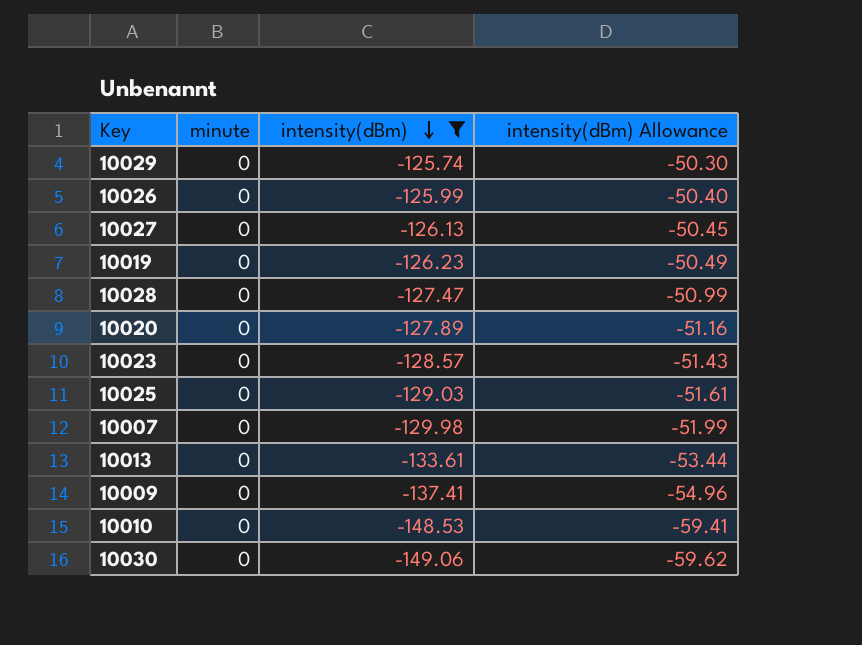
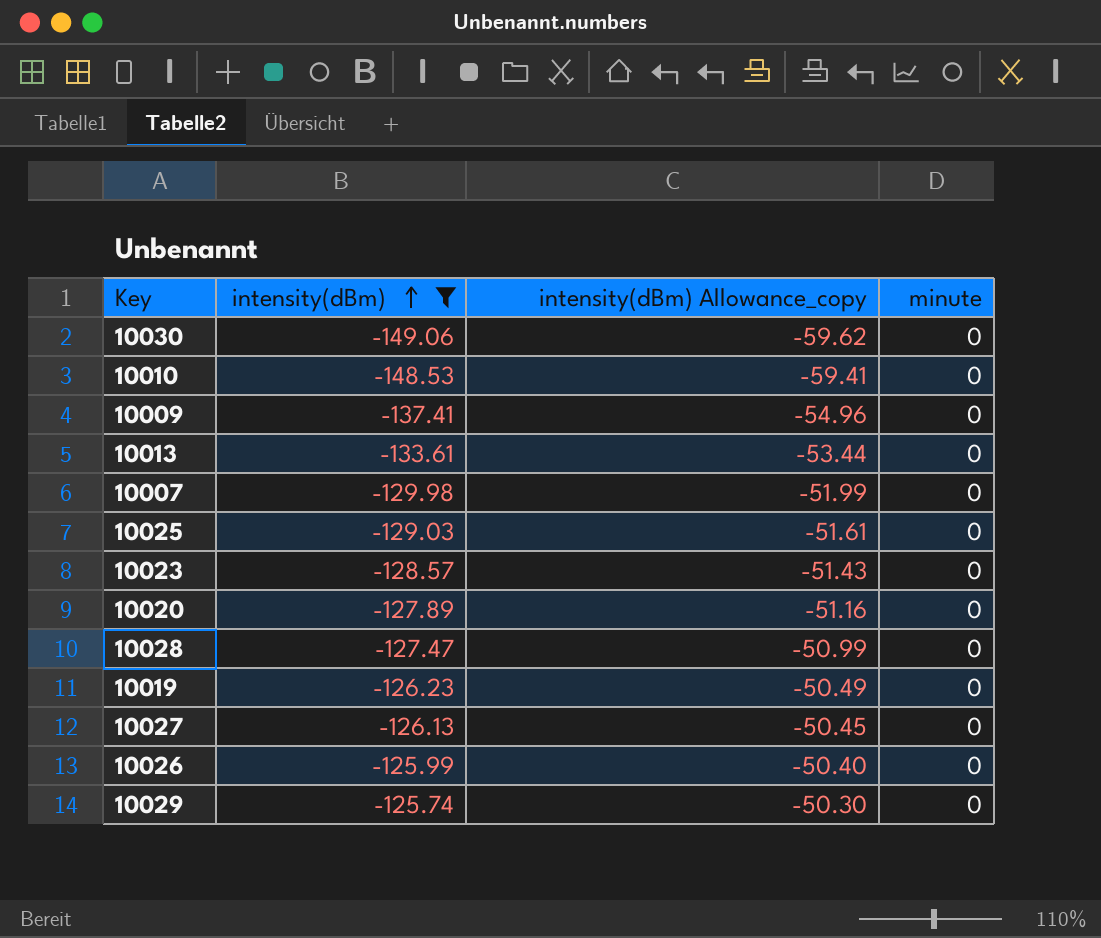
row order: intensity(dBm) descending -> intensity(dBm) ascending
column name: intensity(dBm) Allowance -> intensity(dBm) Allowance_copy
column minute | position: 2 -> 4

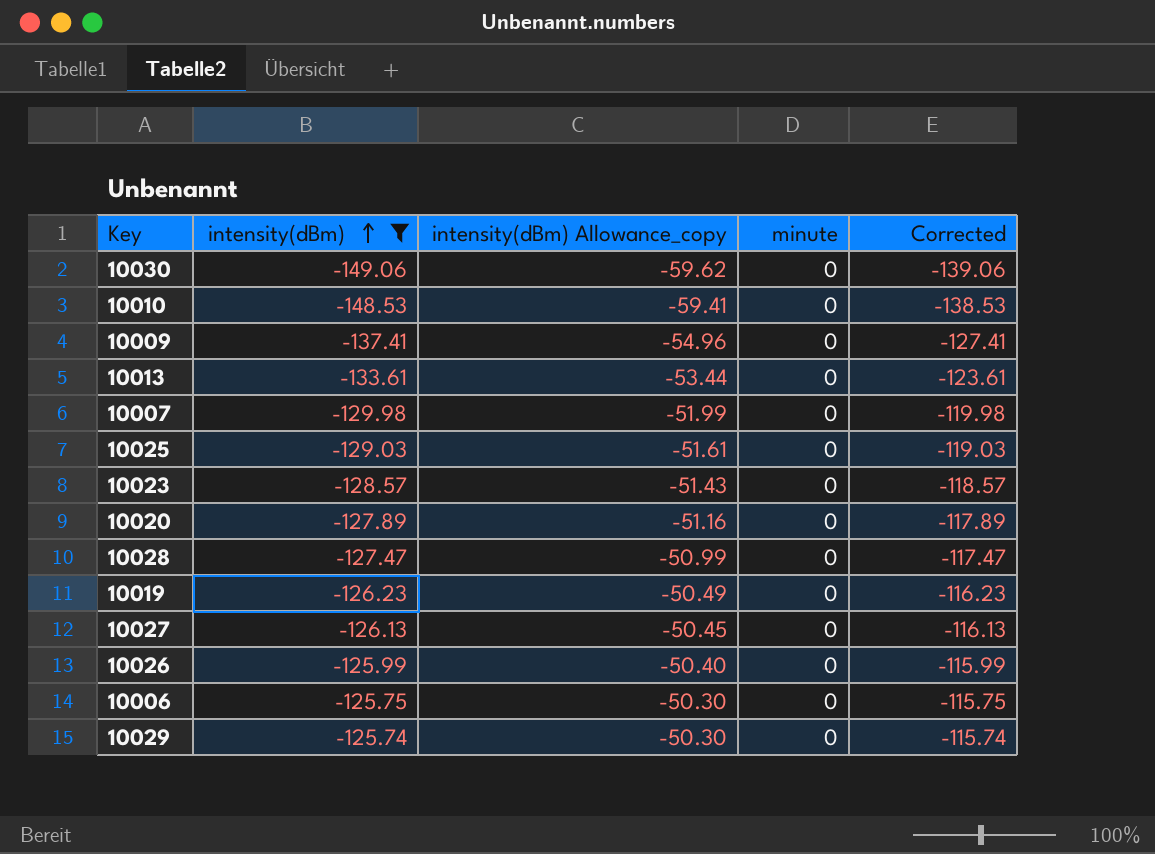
column Corrected | formula: none -> [intensity(dBm)] + 10
row 10006: none -> -125.75 | -50.30 | 0 | -115.75

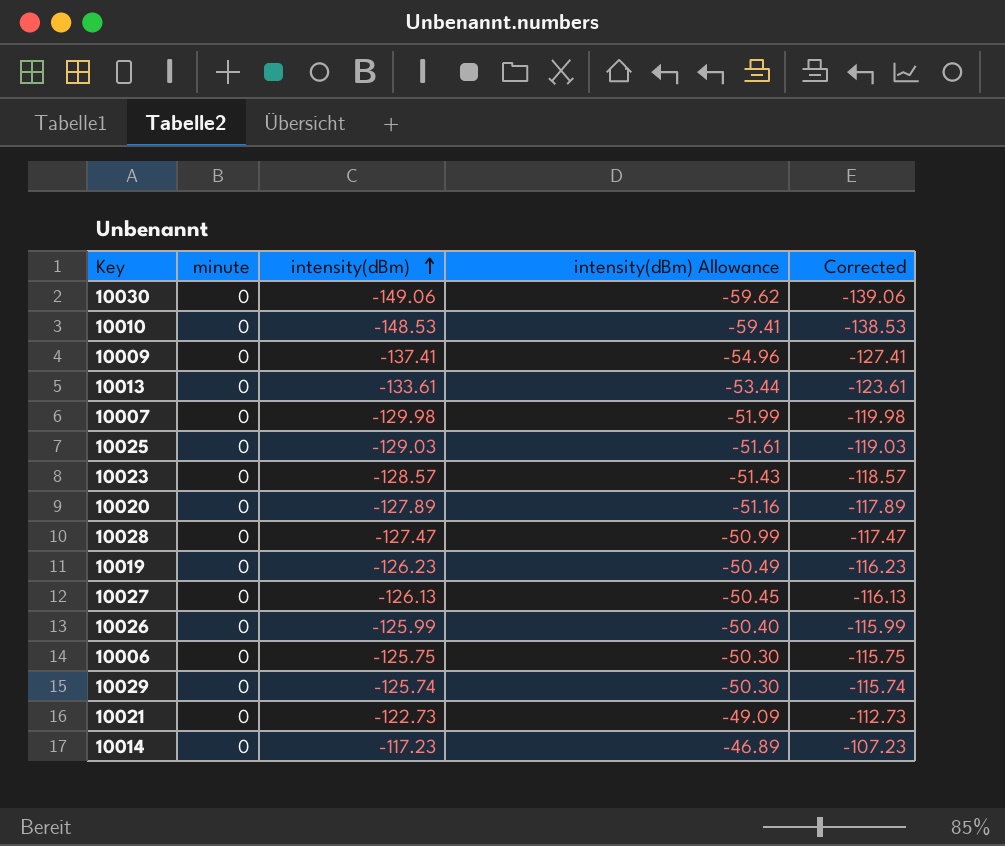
filter: intensity(dBm) <= -125.74 -> none
column minute | position: 4 -> 2
column name: intensity(dBm) Allowance_copy -> intensity(dBm) Allowance

